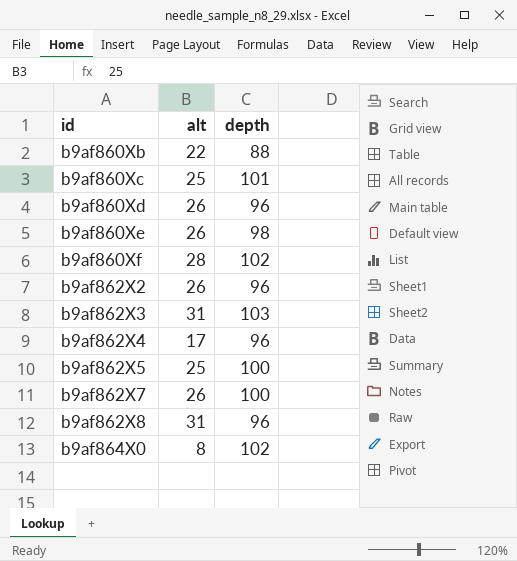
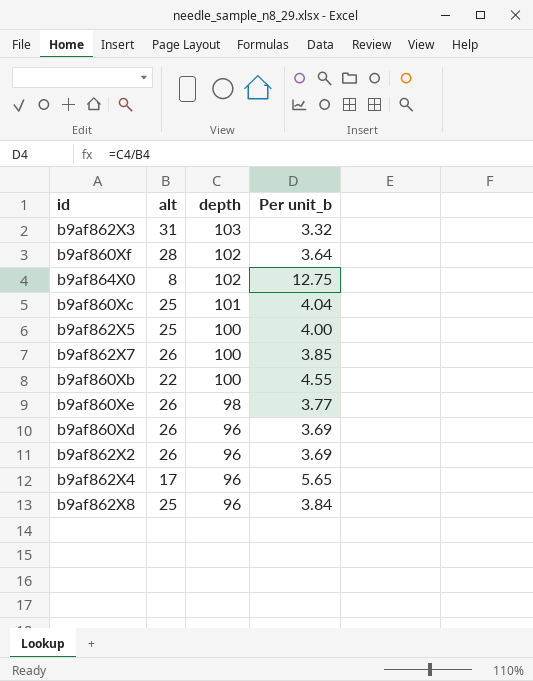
row order: id ascending -> depth descending
column Per unit_b | formula: none -> [depth] / [alt]
b9af860Xb | depth: 88 -> 100
b9af862X8 | alt: 31 -> 25

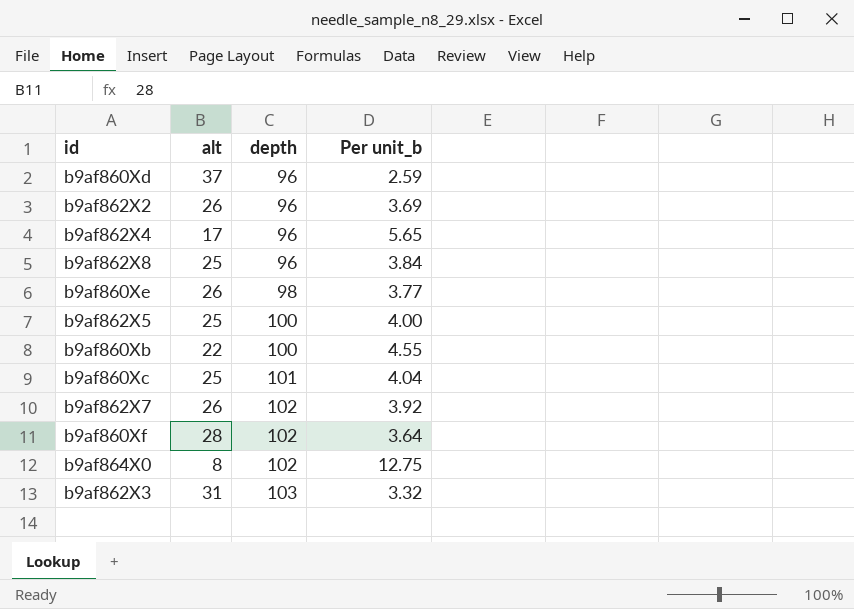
row order: depth descending -> depth ascending
b9af860Xd | alt: 26 -> 37
b9af860Xd | Per unit_b: 3.69 -> 2.59
b9af862X7 | depth: 100 -> 102
b9af862X7 | Per unit_b: 3.85 -> 3.92

